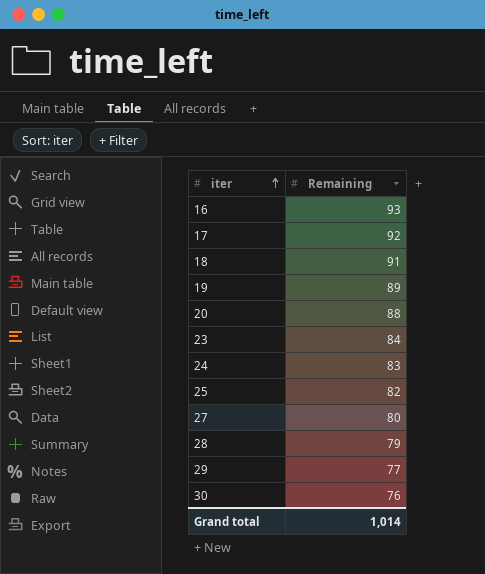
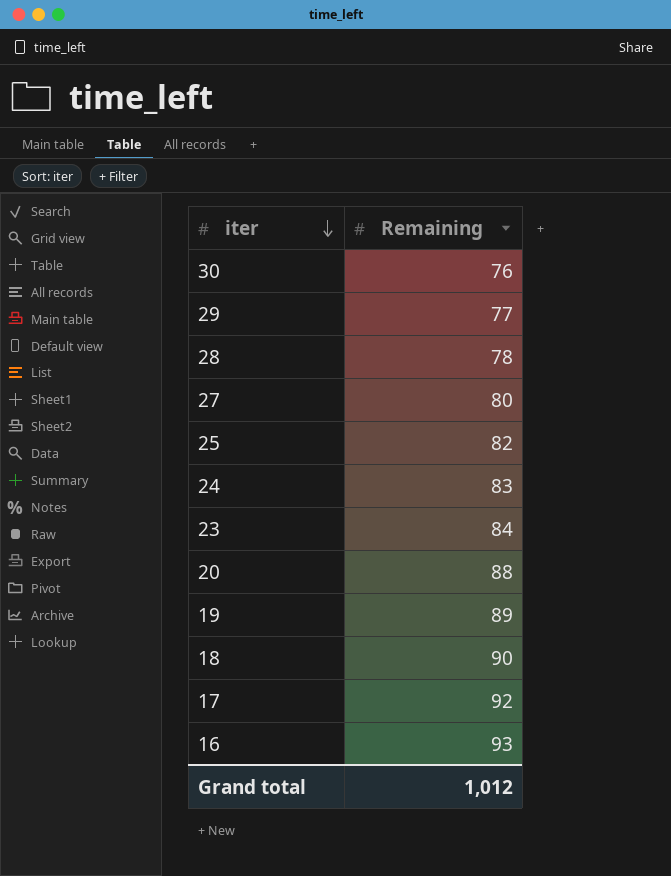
row order: iter ascending -> iter descending
28 | Remaining: 79 -> 78
18 | Remaining: 91 -> 90
Grand total | Remaining: 1,014 -> 1,012

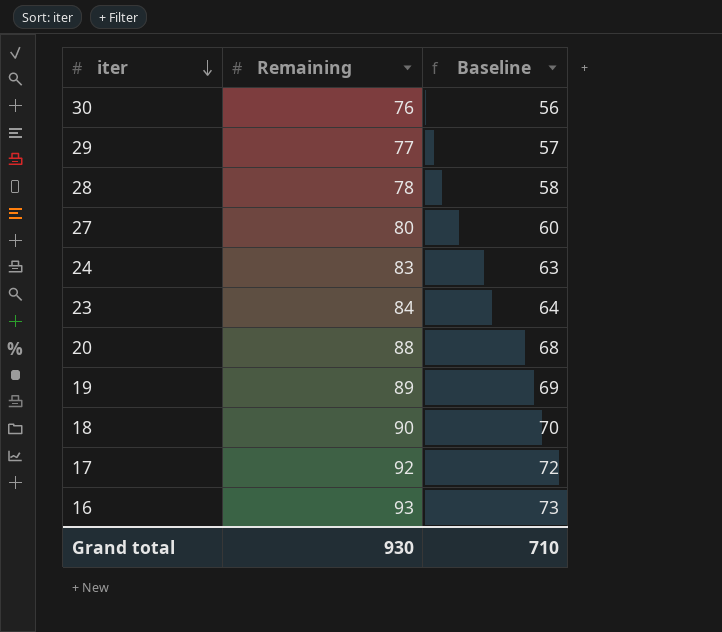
column Baseline | formula: none -> [Remaining] - 20
row 25: 82 -> none
Grand total | Remaining: 1,012 -> 930

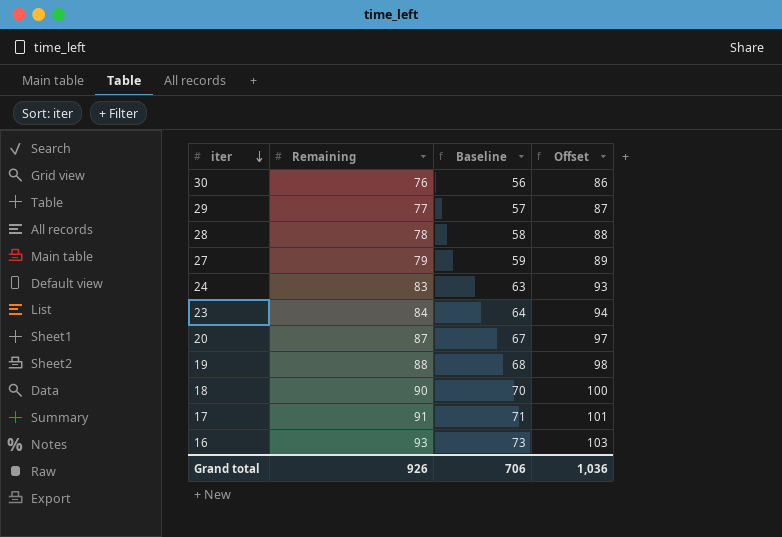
column Offset | formula: none -> [Remaining] + 10
27 | Remaining: 80 -> 79
27 | Baseline: 60 -> 59
20 | Remaining: 88 -> 87
20 | Baseline: 68 -> 67
19 | Remaining: 89 -> 88
19 | Baseline: 69 -> 68
17 | Remaining: 92 -> 91
17 | Baseline: 72 -> 71
Grand total | Remaining: 930 -> 926
Grand total | Baseline: 710 -> 706

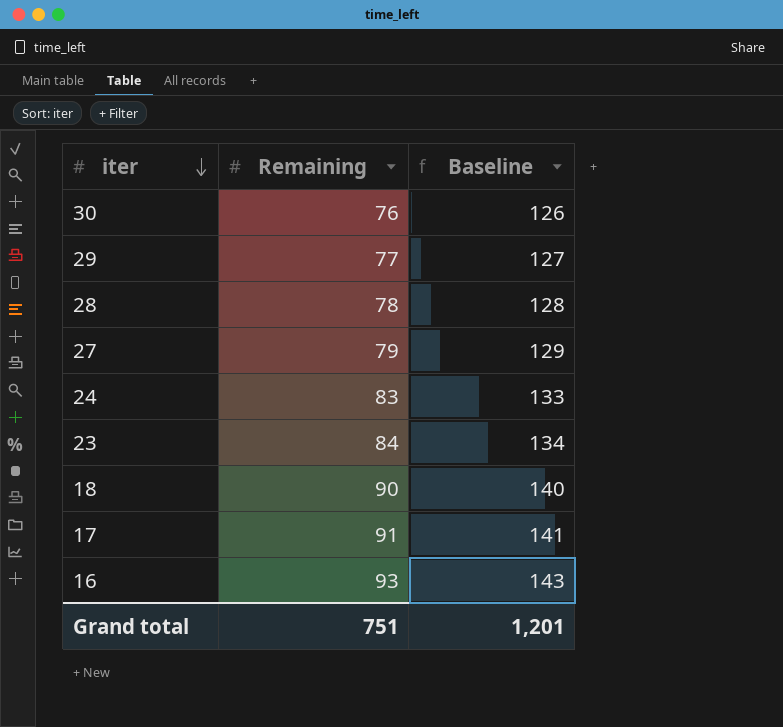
column Offset | formula: [Remaining] + 10 -> none
column Baseline | formula: [Remaining] - 20 -> [Remaining] + 50
row 20: 87 | 67 | 97 -> none
row 19: 88 | 68 | 98 -> none
Grand total | Remaining: 926 -> 751
Grand total | Baseline: 706 -> 1,201

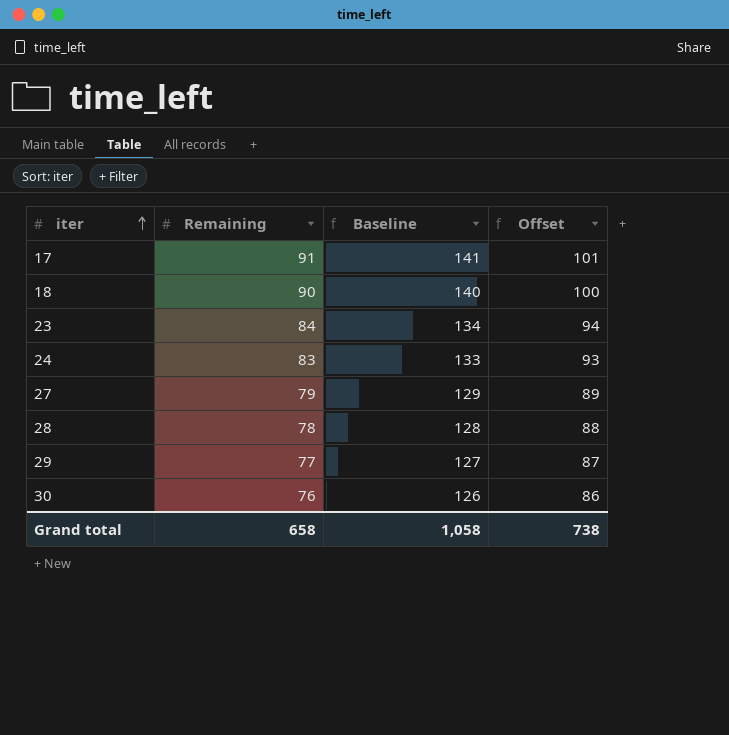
row order: iter descending -> iter ascending
column Offset | formula: none -> [Remaining] + 10
row 16: 93 | 143 -> none
Grand total | Remaining: 751 -> 658
Grand total | Baseline: 1,201 -> 1,058

